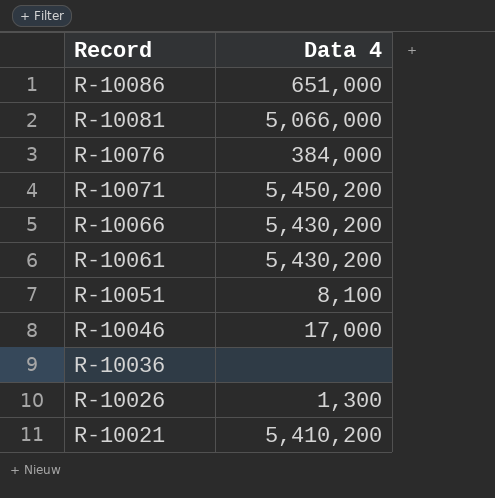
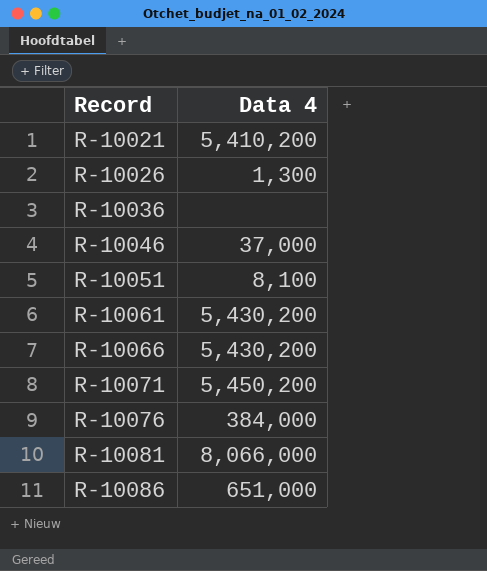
row order: Record descending -> Record ascending
R-10046 | Data 4: 17,000 -> 37,000
R-10081 | Data 4: 5,066,000 -> 8,066,000

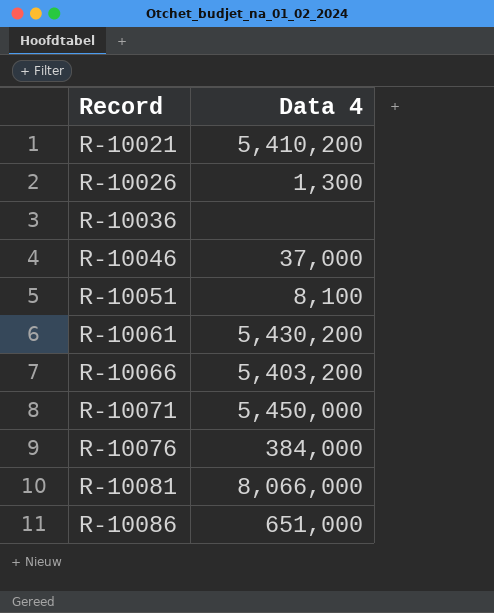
R-10066 | Data 4: 5,430,200 -> 5,403,200
R-10071 | Data 4: 5,450,200 -> 5,450,000

